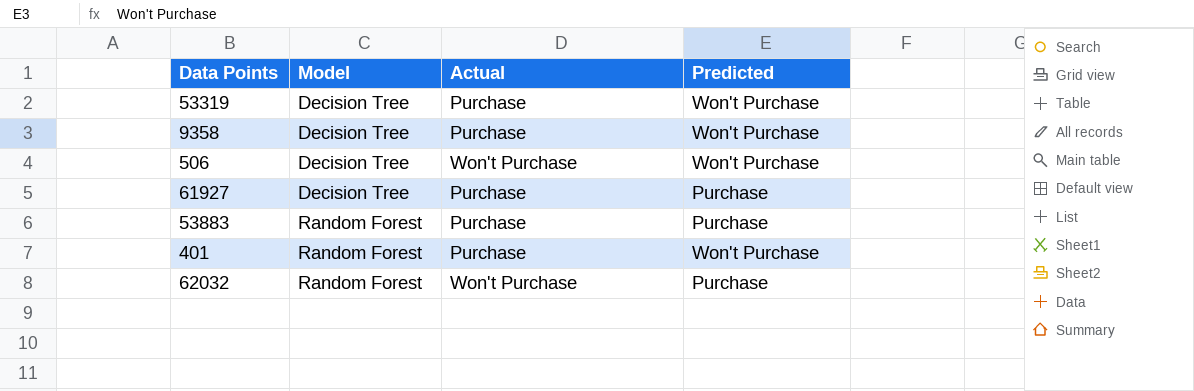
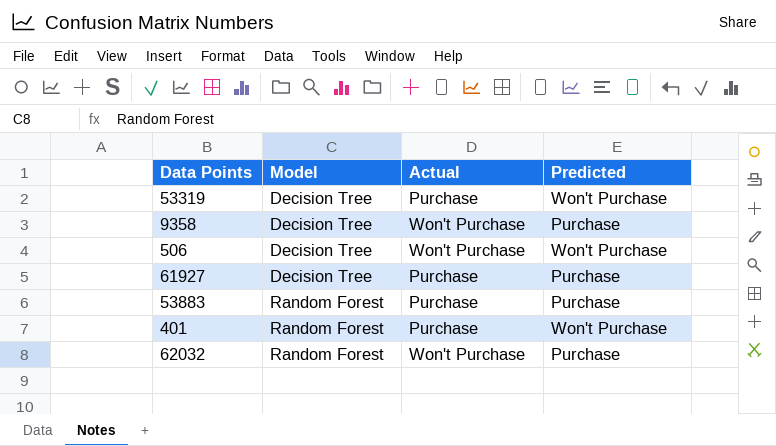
9358 | Actual: Purchase -> Won't Purchase
9358 | Predicted: Won't Purchase -> Purchase

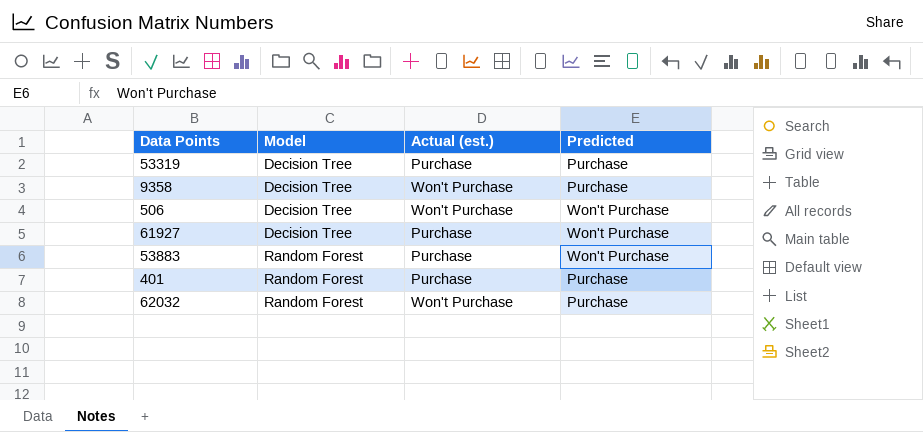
column name: Actual -> Actual (est.)
53319 | Predicted: Won't Purchase -> Purchase
61927 | Predicted: Purchase -> Won't Purchase
53883 | Predicted: Purchase -> Won't Purchase
401 | Predicted: Won't Purchase -> Purchase

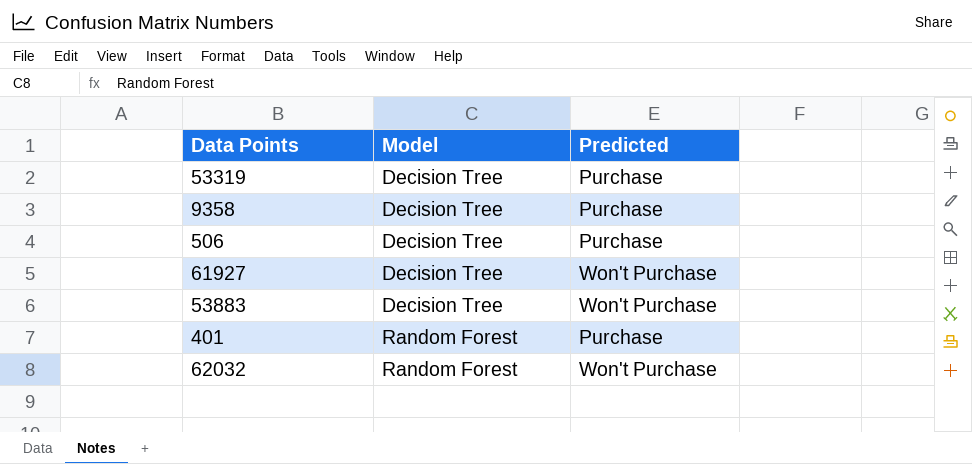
column Actual (est.) | position: 3 -> none
506 | Predicted: Won't Purchase -> Purchase
53883 | Model: Random Forest -> Decision Tree
62032 | Predicted: Purchase -> Won't Purchase

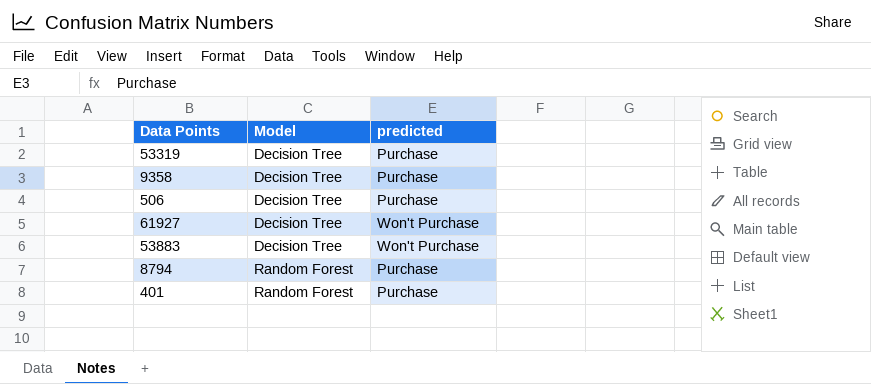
column name: Predicted -> predicted
row 62032: Random Forest | Won't Purchase -> none
row 8794: none -> Random Forest | Purchase

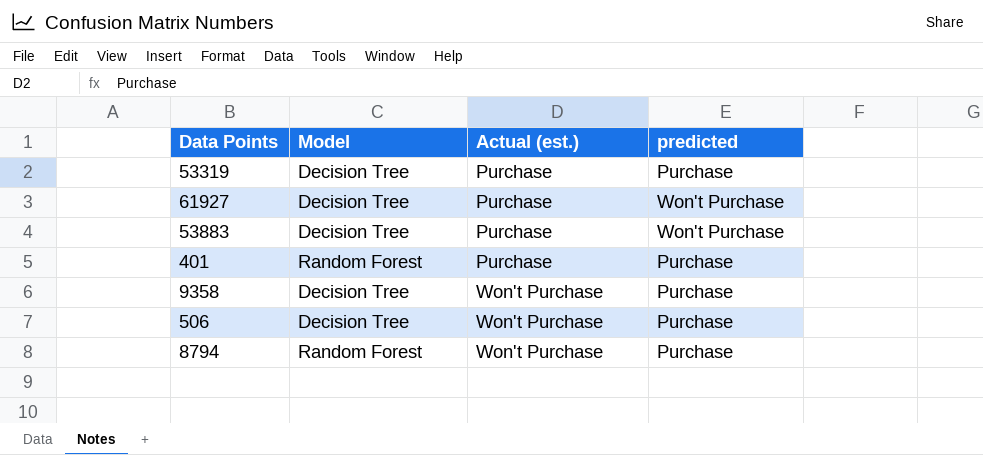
row order: Model ascending -> Actual (est.) ascending
column Actual (est.) | position: none -> 3

